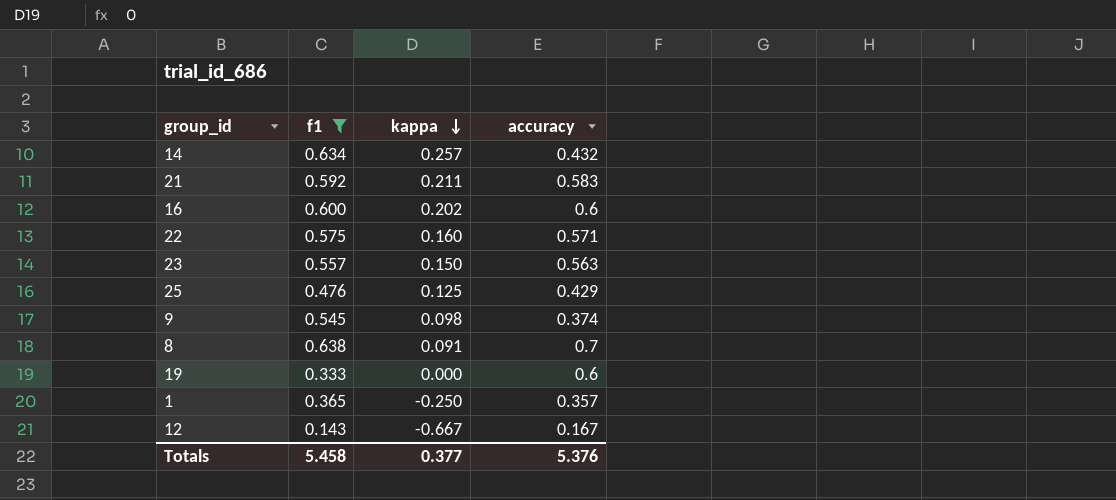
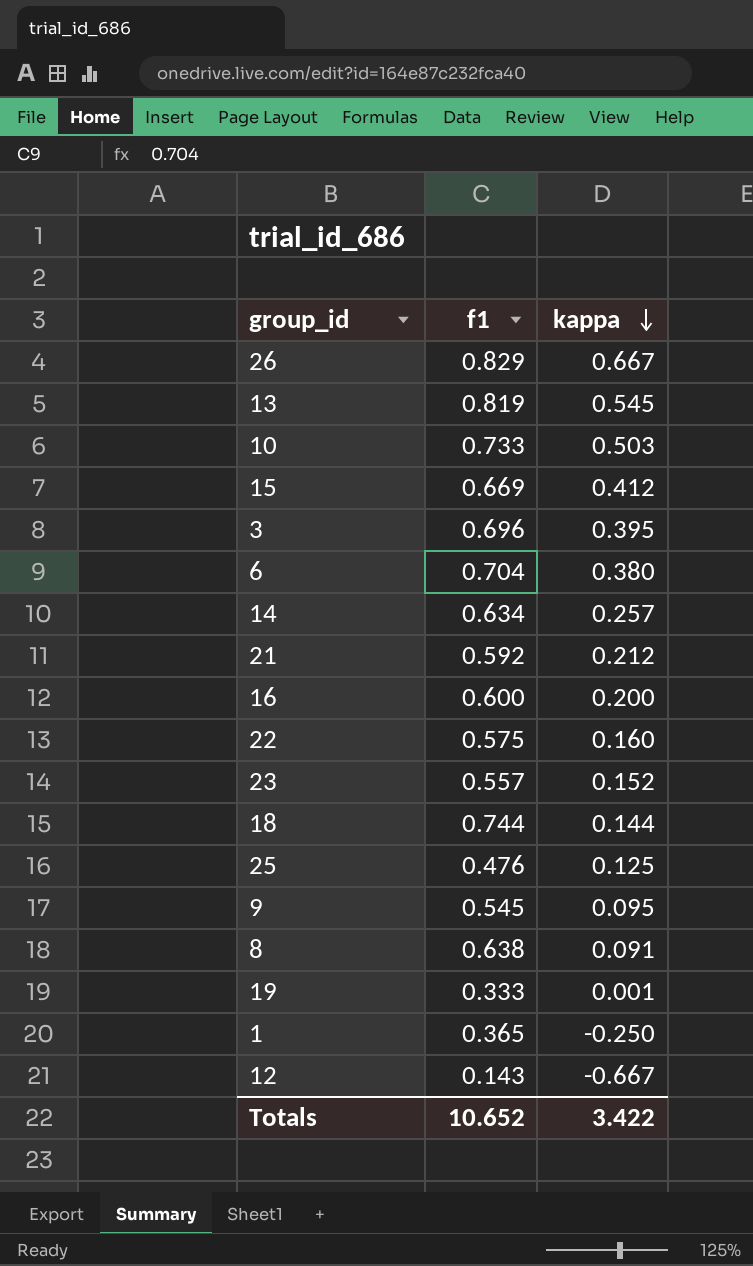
filter: f1 <= 0.638 -> none
column accuracy | position: 4 -> none
21 | kappa: 0.211 -> 0.212
16 | kappa: 0.202 -> 0.200
23 | kappa: 0.150 -> 0.152
9 | kappa: 0.098 -> 0.095
19 | kappa: 0.000 -> 0.001
Totals | f1: 5.458 -> 10.652
Totals | kappa: 0.377 -> 3.422

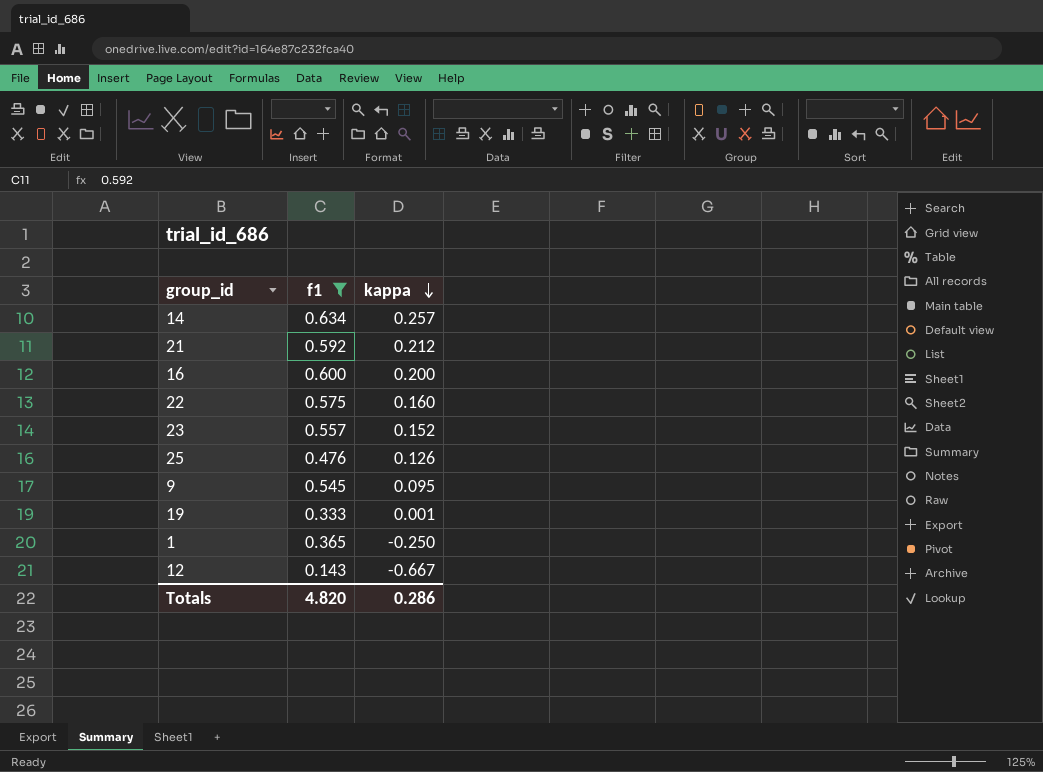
filter: none -> f1 <= 0.634
25 | kappa: 0.125 -> 0.126
Totals | f1: 10.652 -> 4.820
Totals | kappa: 3.422 -> 0.286

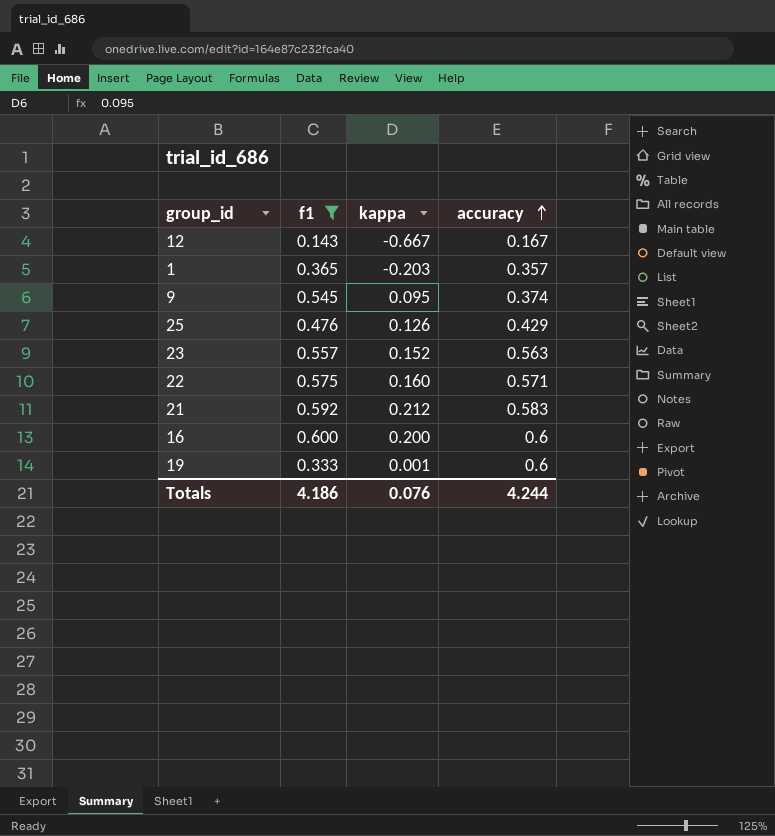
row order: kappa descending -> accuracy ascending
column accuracy | position: none -> 4
row 14: 0.634 | 0.257 -> none
1 | kappa: -0.250 -> -0.203
Totals | f1: 4.820 -> 4.186
Totals | kappa: 0.286 -> 0.076

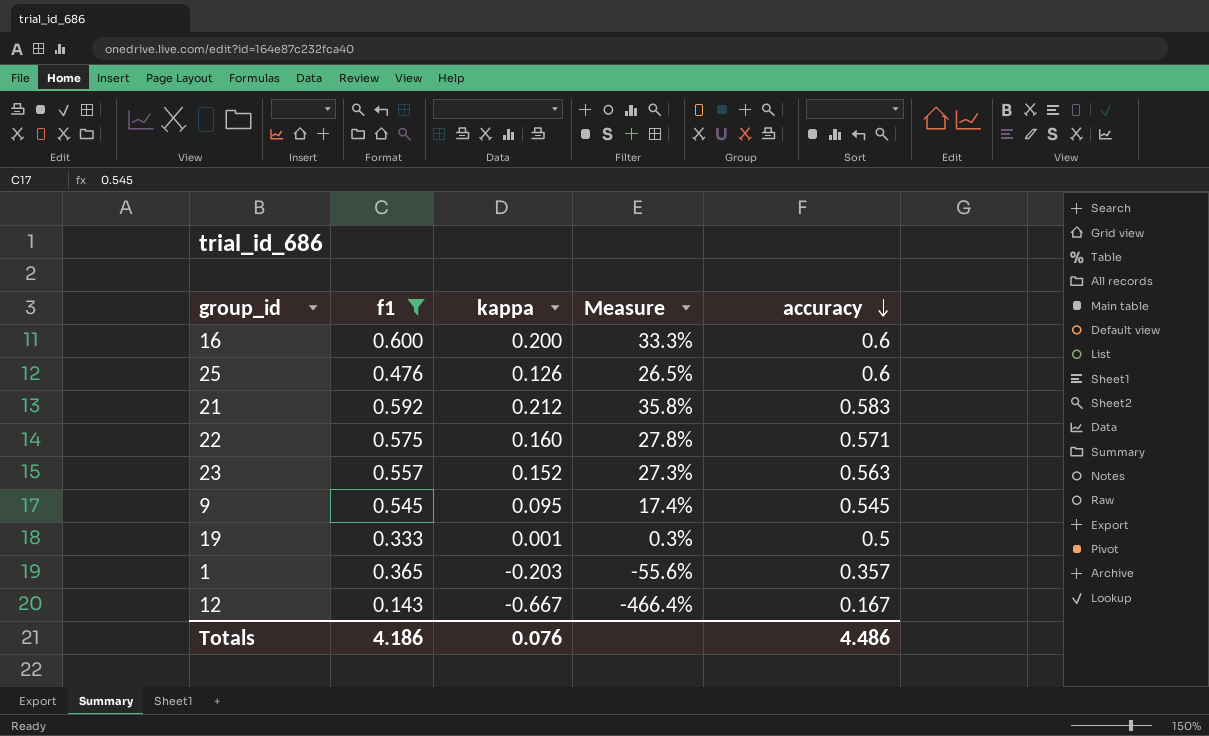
row order: accuracy ascending -> accuracy descending
column Measure | formula: none -> [kappa] / [f1]
25 | accuracy: 0.429 -> 0.6
9 | accuracy: 0.374 -> 0.545
19 | accuracy: 0.6 -> 0.5
Totals | accuracy: 4.244 -> 4.486

